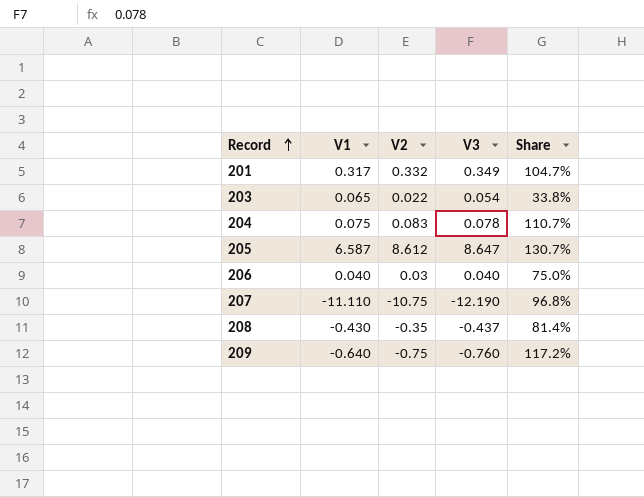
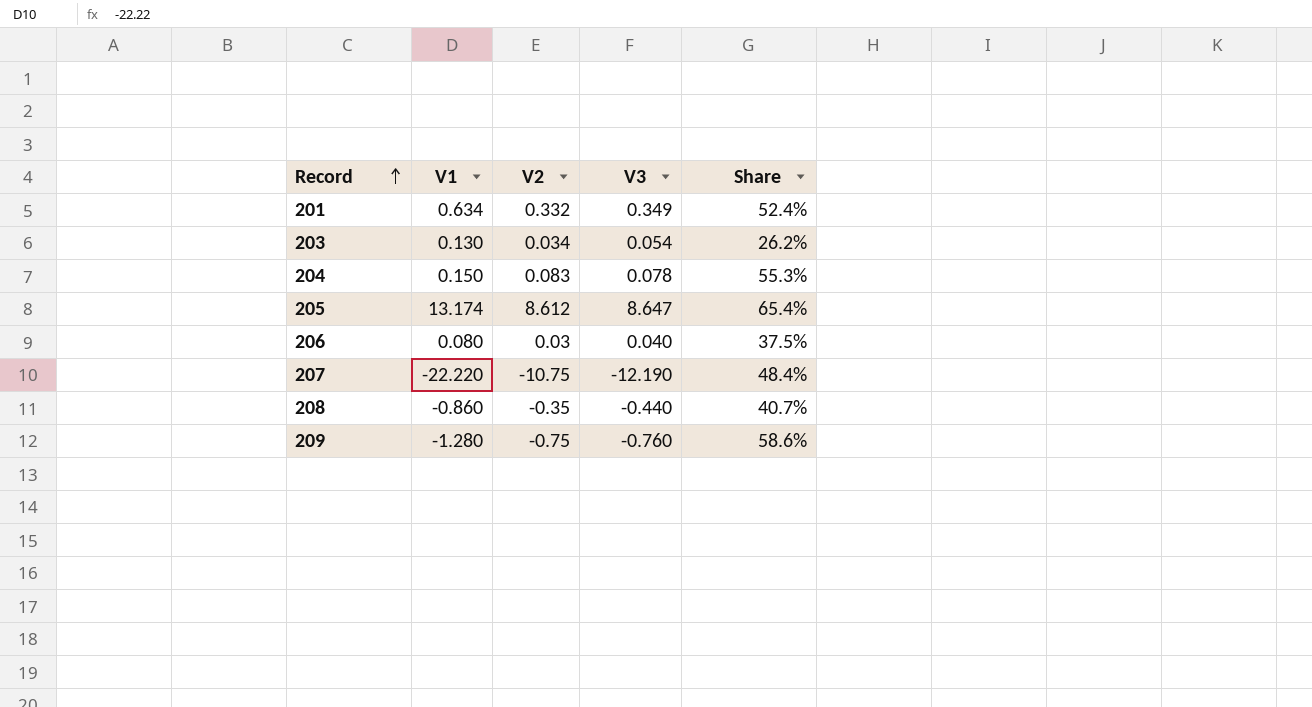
201 | V1: 0.317 -> 0.634
201 | Share: 104.7% -> 52.4%
203 | V1: 0.065 -> 0.130
203 | V2: 0.022 -> 0.034
203 | Share: 33.8% -> 26.2%
204 | V1: 0.075 -> 0.150
204 | Share: 110.7% -> 55.3%
205 | V1: 6.587 -> 13.174
205 | Share: 130.7% -> 65.4%
206 | V1: 0.040 -> 0.080
206 | Share: 75.0% -> 37.5%
207 | V1: -11.110 -> -22.220
207 | Share: 96.8% -> 48.4%
208 | V1: -0.430 -> -0.860
208 | V3: -0.437 -> -0.440
208 | Share: 81.4% -> 40.7%
209 | V1: -0.640 -> -1.280
209 | Share: 117.2% -> 58.6%

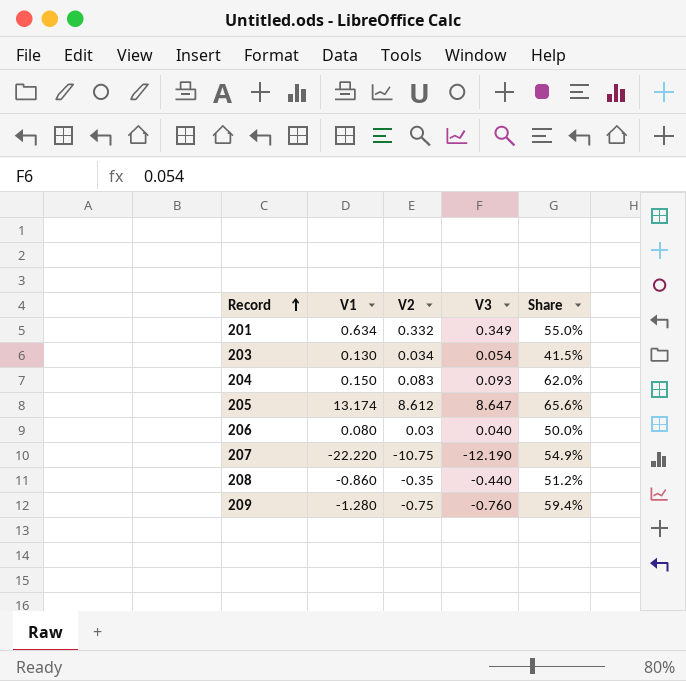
column Share | formula: [V2] / [V1] -> [V3] / [V1]
204 | V3: 0.078 -> 0.093

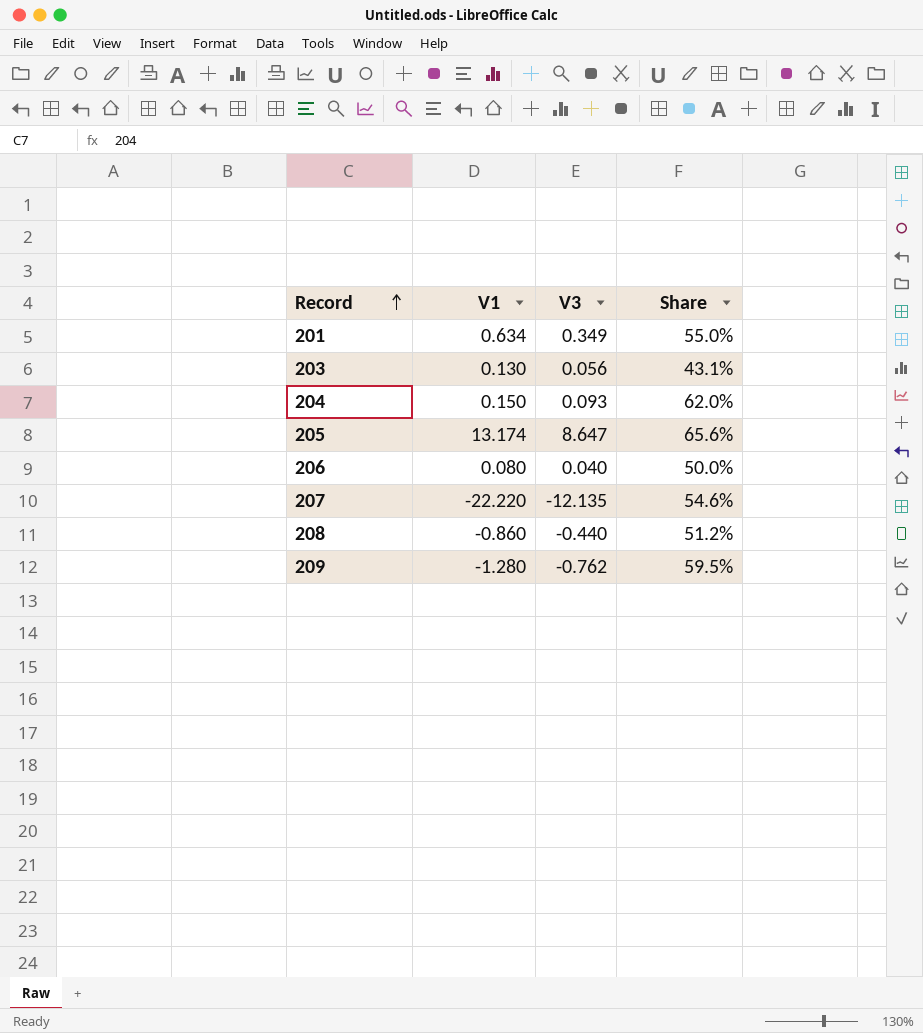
column V2 | position: 3 -> none
203 | V3: 0.054 -> 0.056
203 | Share: 41.5% -> 43.1%
207 | V3: -12.190 -> -12.135
207 | Share: 54.9% -> 54.6%
209 | V3: -0.760 -> -0.762
209 | Share: 59.4% -> 59.5%

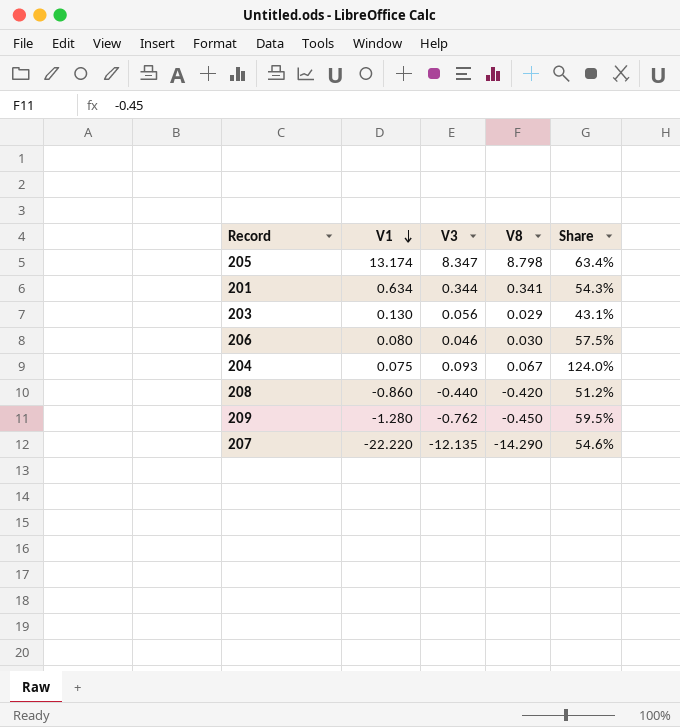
row order: Record ascending -> V1 descending
column V8 | position: none -> 4
205 | V3: 8.647 -> 8.347
205 | Share: 65.6% -> 63.4%
201 | V3: 0.349 -> 0.344
201 | Share: 55.0% -> 54.3%
206 | V3: 0.040 -> 0.046
206 | Share: 50.0% -> 57.5%
204 | V1: 0.150 -> 0.075
204 | Share: 62.0% -> 124.0%

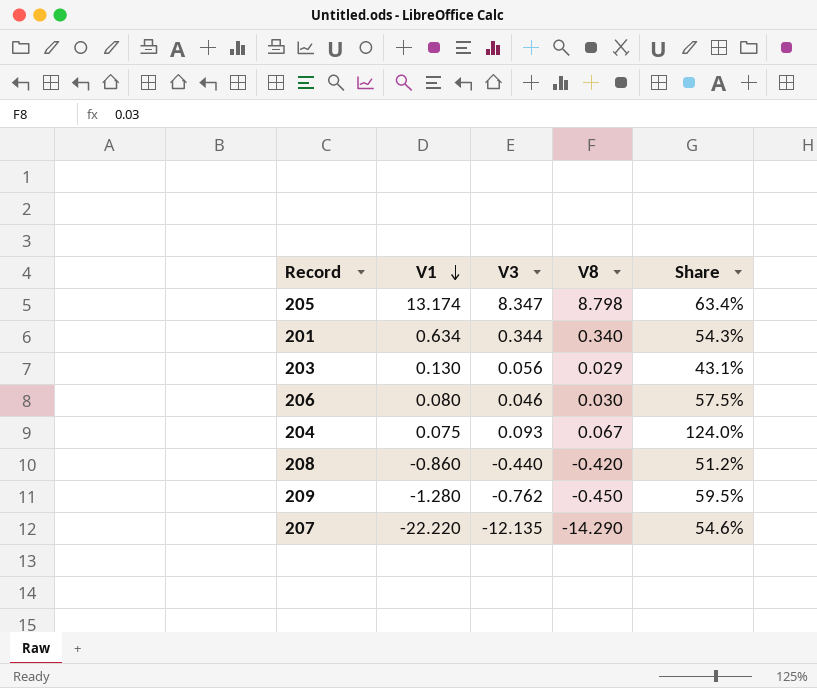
201 | V8: 0.341 -> 0.340

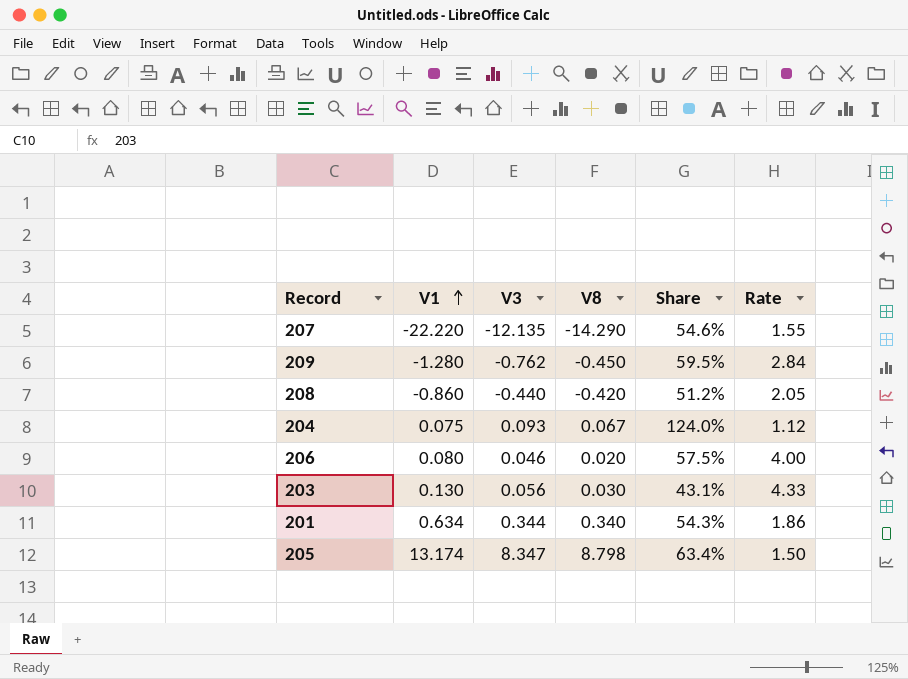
row order: V1 descending -> V1 ascending
column Rate | formula: none -> [V1] / [V8]
206 | V8: 0.030 -> 0.020
203 | V8: 0.029 -> 0.030

